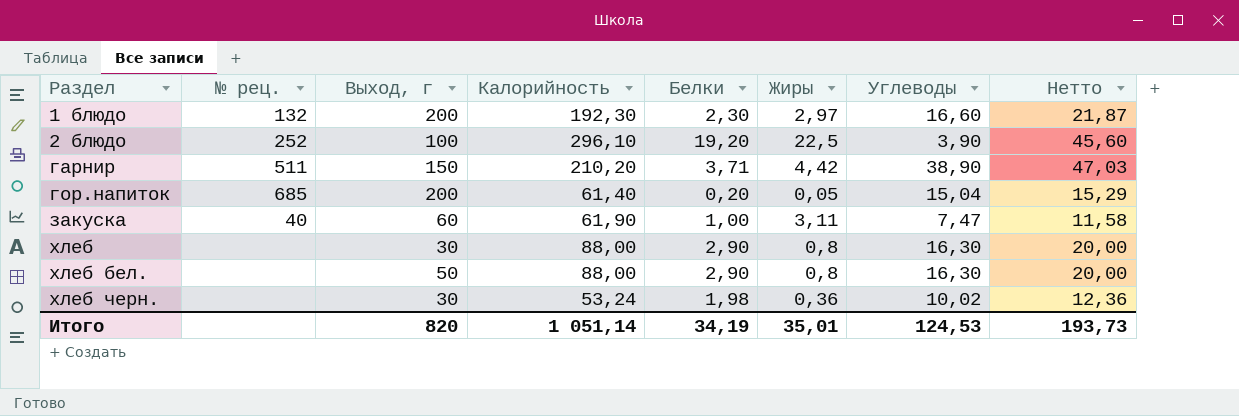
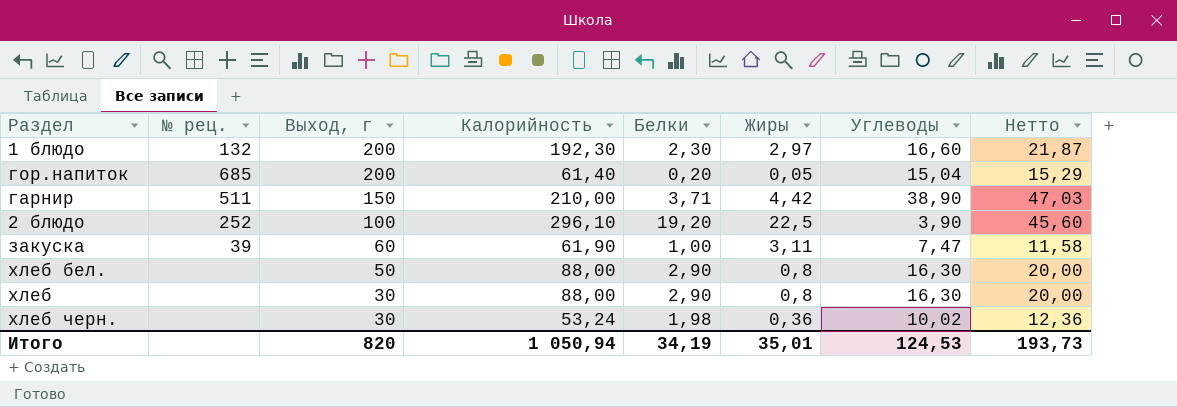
row order: Раздел ascending -> Выход, г descending
гарнир | Калорийность: 210,20 -> 210,00
закуска | № рец.: 40 -> 39
Итого | Калорийность: 1 051,14 -> 1 050,94

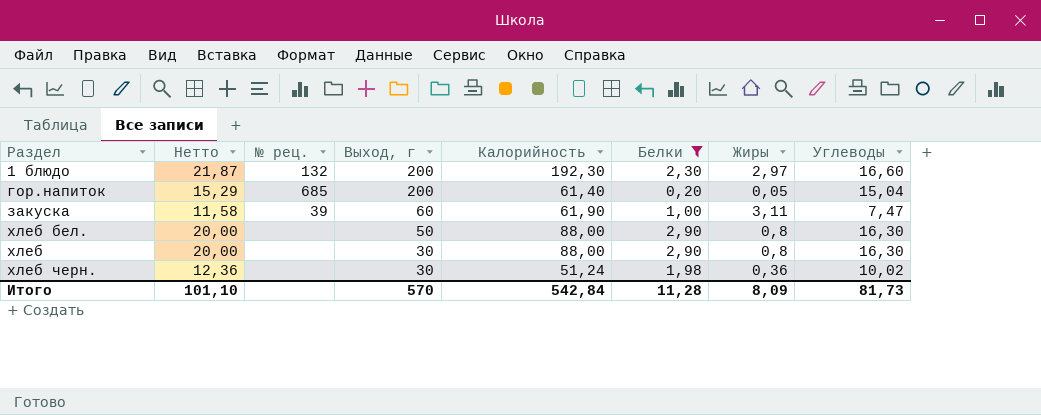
filter: none -> Белки <= 2,90
column Нетто | position: 8 -> 2
хлеб черн. | Калорийность: 53,24 -> 51,24
Итого | Нетто: 193,73 -> 101,10
Итого | Выход, г: 820 -> 570
Итого | Калорийность: 1 050,94 -> 542,84
Итого | Белки: 34,19 -> 11,28
Итого | Жиры: 35,01 -> 8,09
Итого | Углеводы: 124,53 -> 81,73

